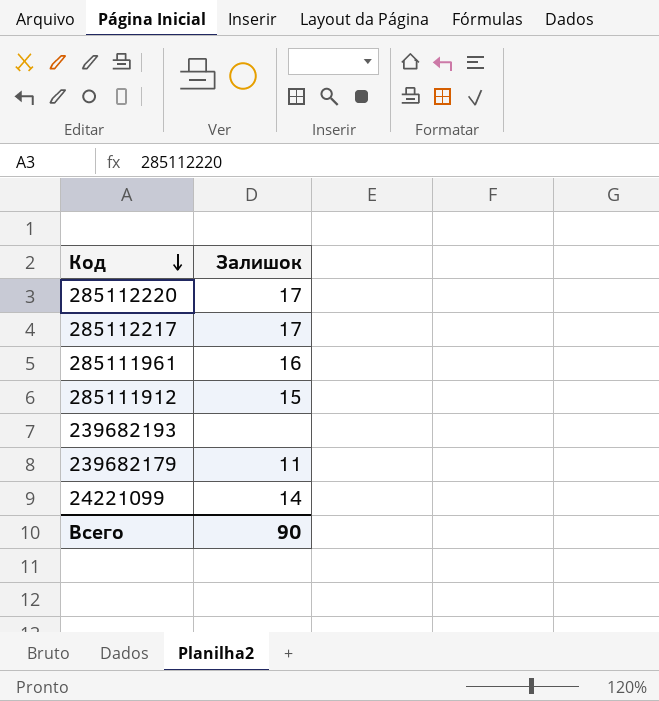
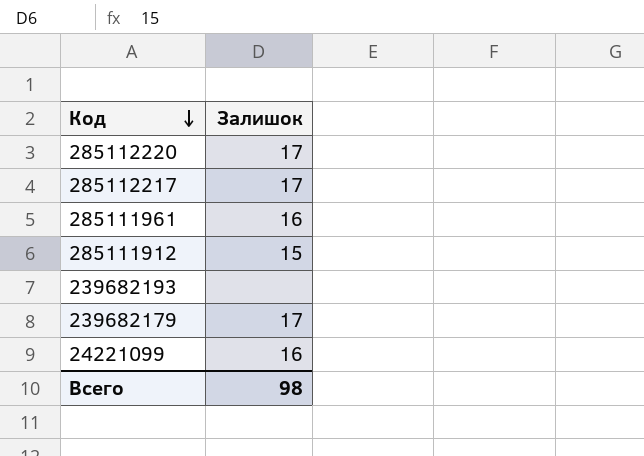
239682179 | Залишок: 11 -> 17
24221099 | Залишок: 14 -> 16
Всего | Залишок: 90 -> 98

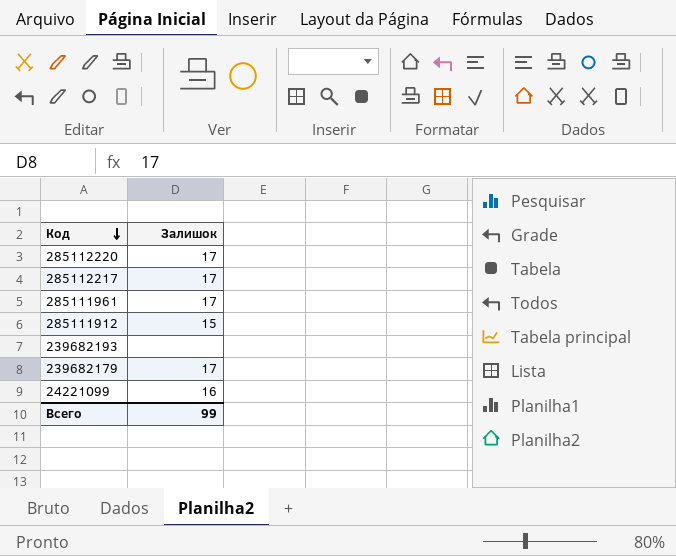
285111961 | Залишок: 16 -> 17
Всего | Залишок: 98 -> 99

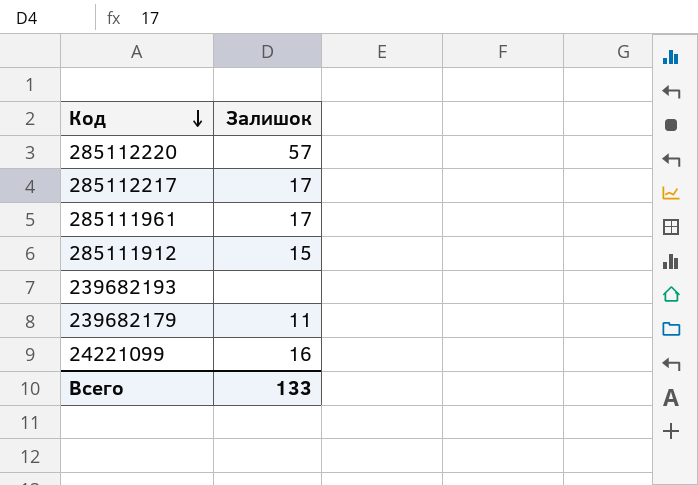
285112220 | Залишок: 17 -> 57
239682179 | Залишок: 17 -> 11
Всего | Залишок: 99 -> 133

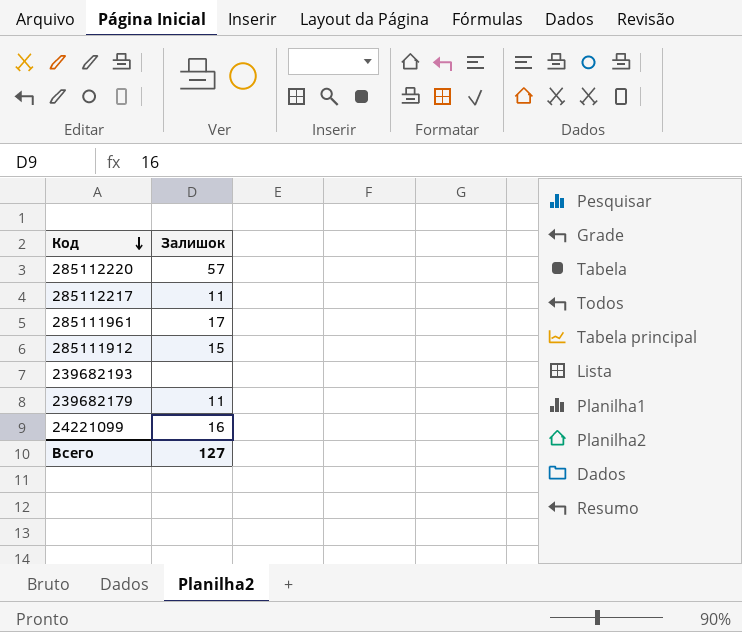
285112217 | Залишок: 17 -> 11
Всего | Залишок: 133 -> 127

